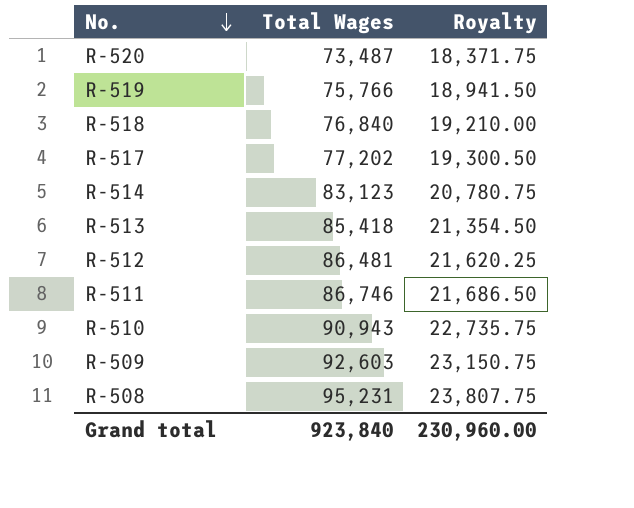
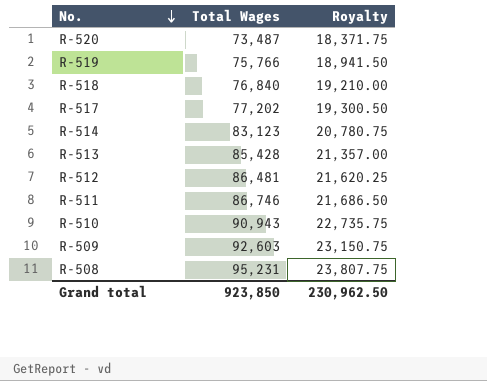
R-513 | Total Wages: 85,418 -> 85,428
R-513 | Royalty: 21,354.50 -> 21,357.00
Grand total | Total Wages: 923,840 -> 923,850
Grand total | Royalty: 230,960.00 -> 230,962.50

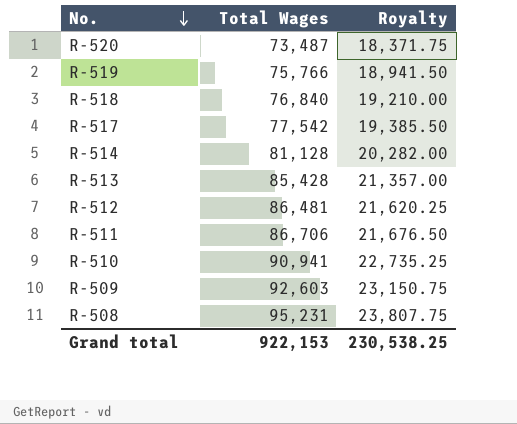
R-517 | Total Wages: 77,202 -> 77,542
R-517 | Royalty: 19,300.50 -> 19,385.50
R-514 | Total Wages: 83,123 -> 81,128
R-514 | Royalty: 20,780.75 -> 20,282.00
R-511 | Total Wages: 86,746 -> 86,706
R-511 | Royalty: 21,686.50 -> 21,676.50
R-510 | Total Wages: 90,943 -> 90,941
R-510 | Royalty: 22,735.75 -> 22,735.25
Grand total | Total Wages: 923,850 -> 922,153
Grand total | Royalty: 230,962.50 -> 230,538.25

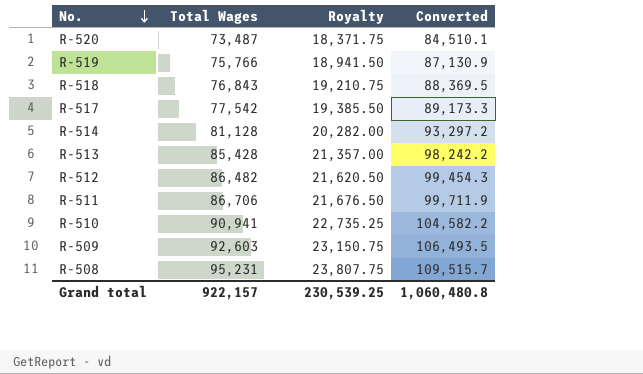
column Converted | formula: none -> [Total Wages] * 1.15
R-518 | Total Wages: 76,840 -> 76,843
R-518 | Royalty: 19,210.00 -> 19,210.75
R-512 | Total Wages: 86,481 -> 86,482
R-512 | Royalty: 21,620.25 -> 21,620.50
Grand total | Total Wages: 922,153 -> 922,157
Grand total | Royalty: 230,538.25 -> 230,539.25

